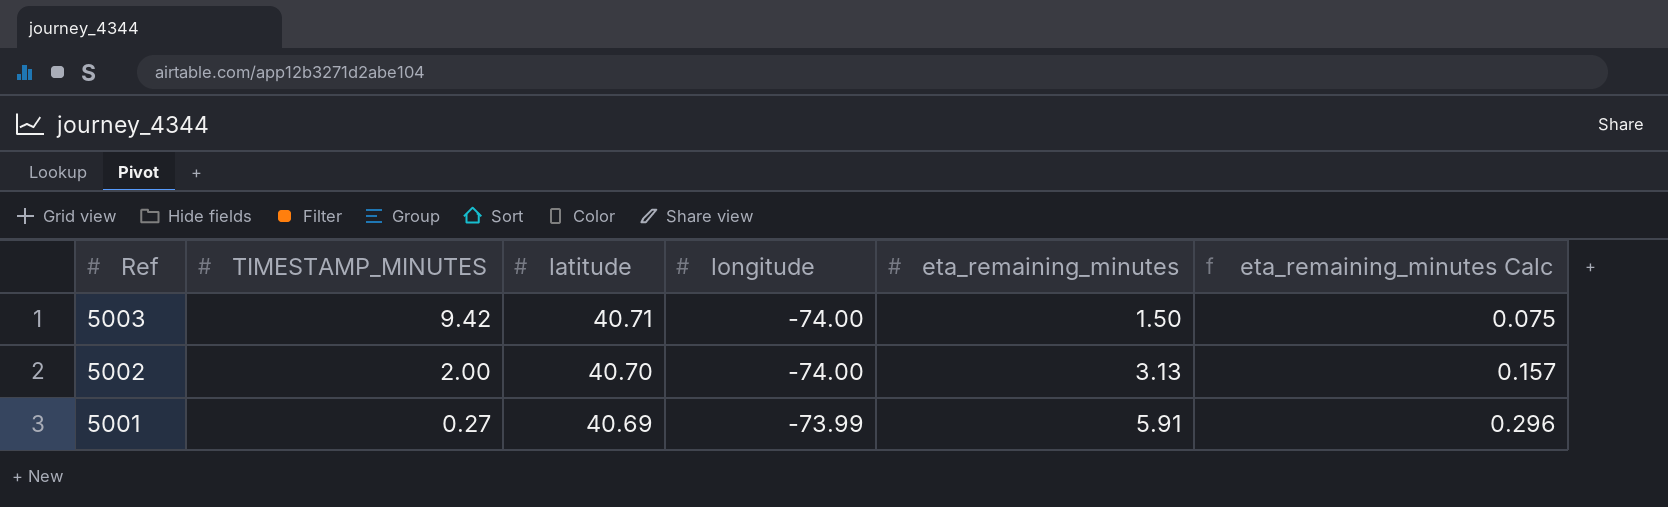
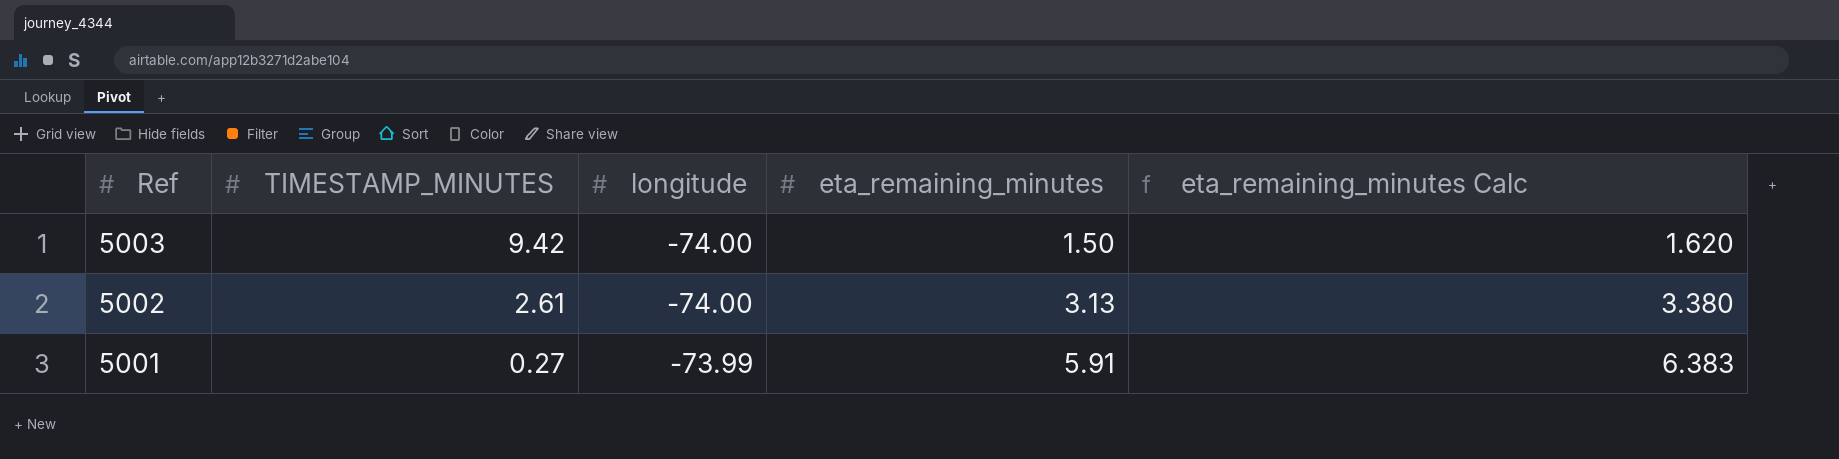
column latitude | position: 3 -> none
column eta_remaining_minutes Calc | formula: [eta_remaining_minutes] * 0.05 -> [eta_remaining_minutes] * 1.08
5002 | TIMESTAMP_MINUTES: 2.00 -> 2.61

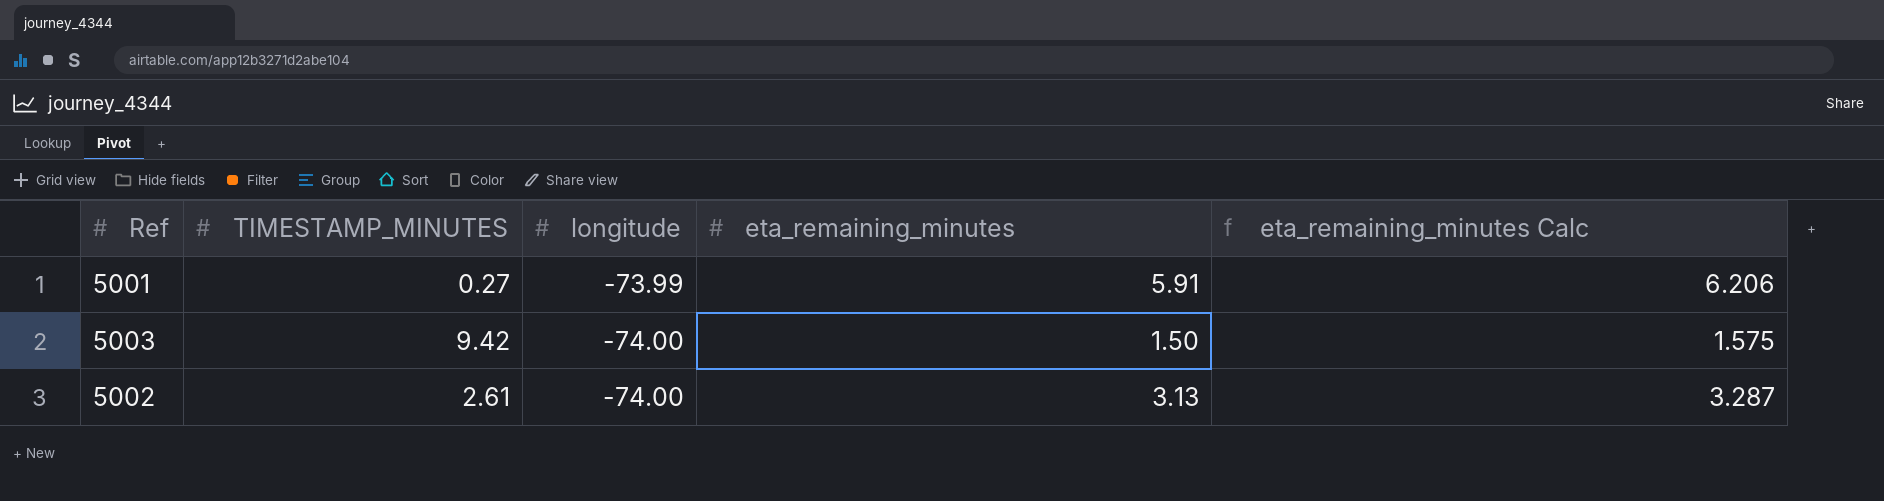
row order: Ref descending -> longitude descending
column eta_remaining_minutes Calc | formula: [eta_remaining_minutes] * 1.08 -> [eta_remaining_minutes] * 1.05

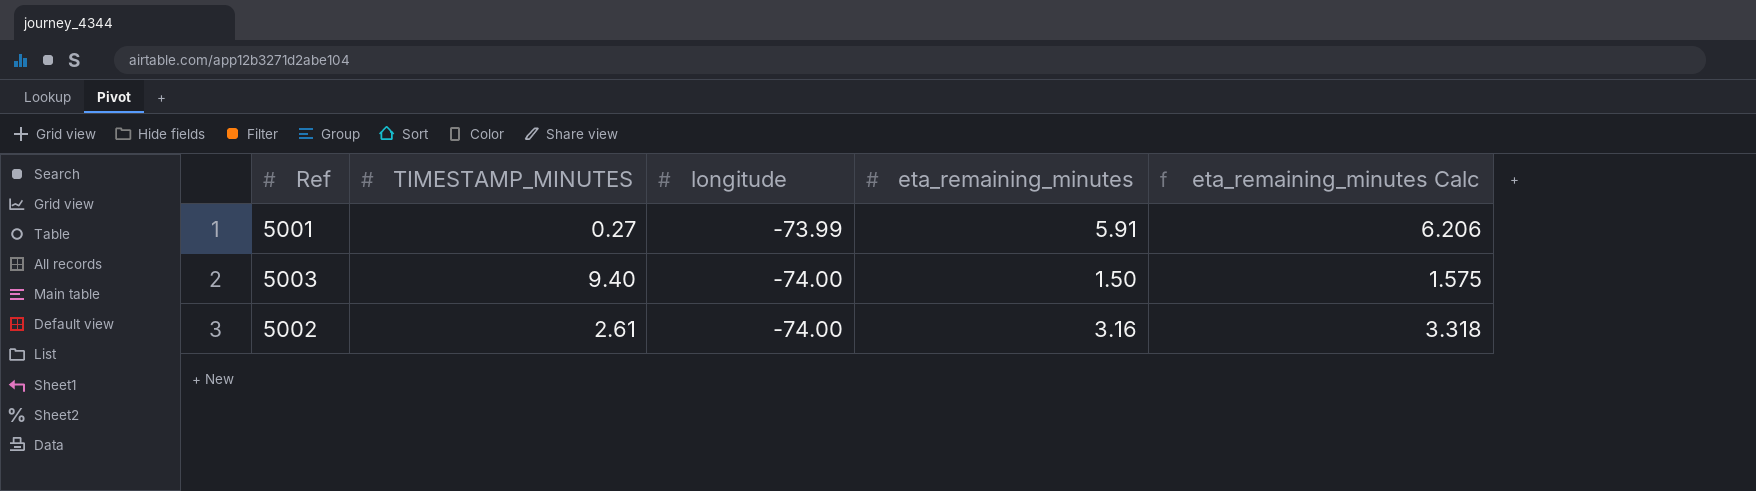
5003 | TIMESTAMP_MINUTES: 9.42 -> 9.40
5002 | eta_remaining_minutes: 3.13 -> 3.16
5002 | eta_remaining_minutes Calc: 3.287 -> 3.318

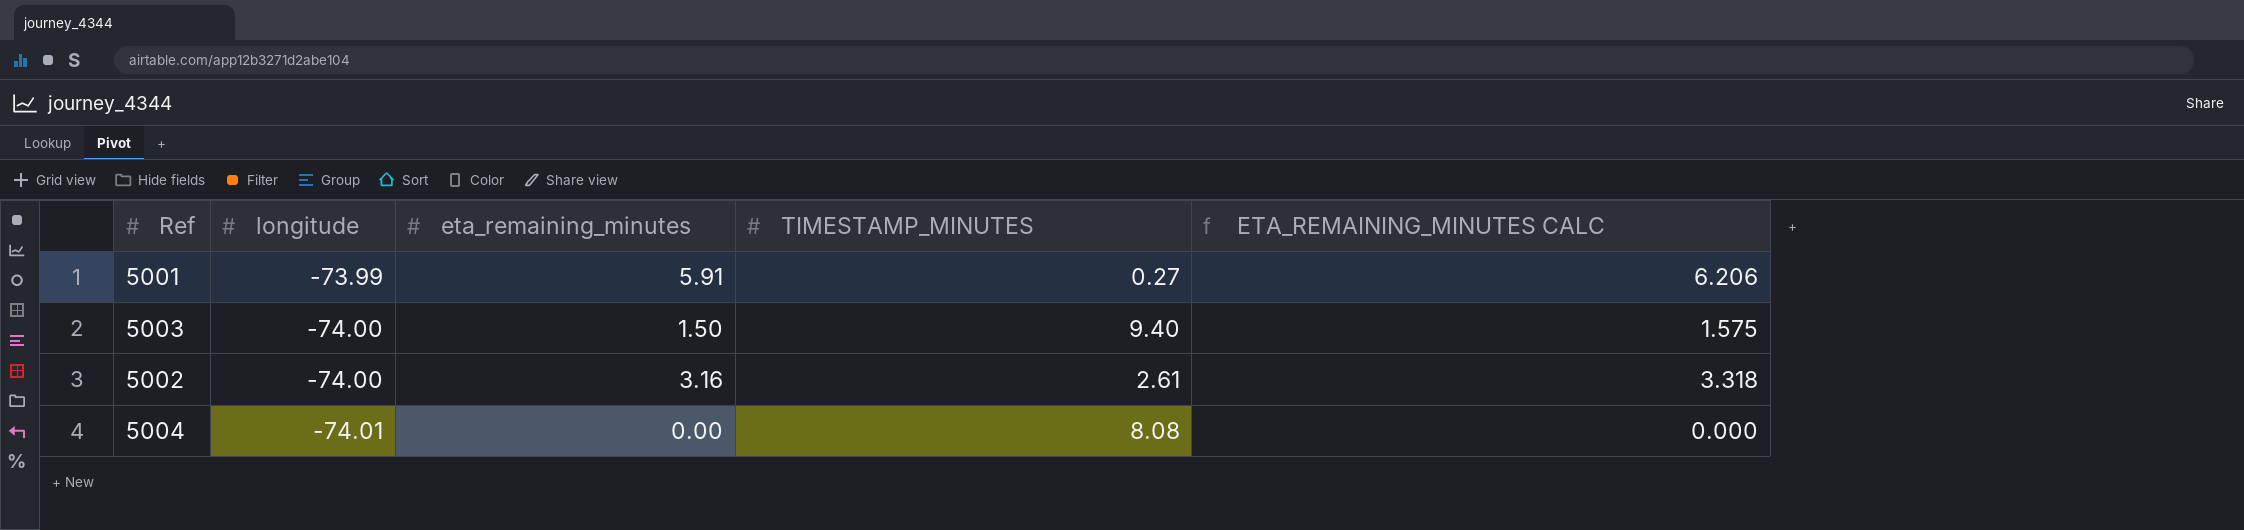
column TIMESTAMP_MINUTES | position: 2 -> 4
column name: eta_remaining_minutes Calc -> ETA_REMAINING_MINUTES CALC
row 5004: none -> -74.01 | 0.00 | 8.08 | 0.000

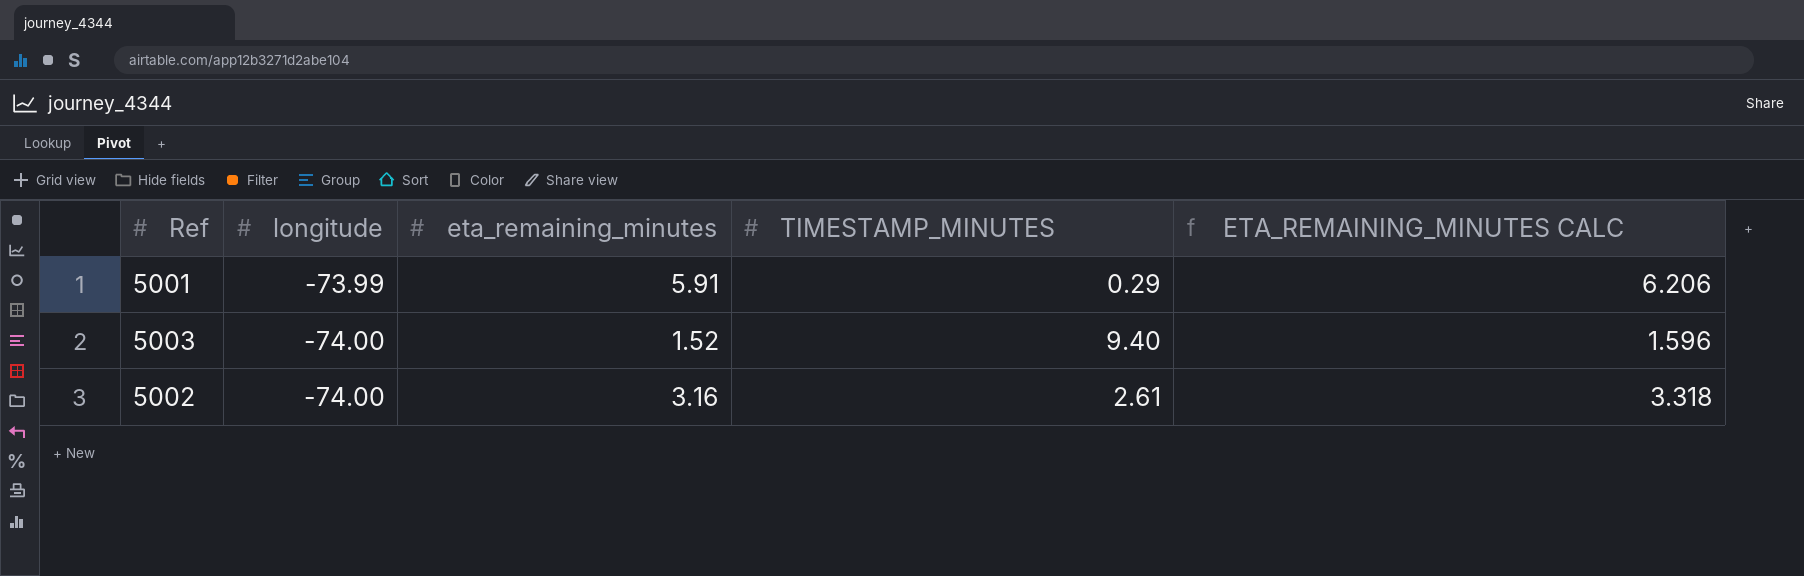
row 5004: -74.01 | 0.00 | 8.08 | 0.000 -> none
5001 | TIMESTAMP_MINUTES: 0.27 -> 0.29
5003 | eta_remaining_minutes: 1.50 -> 1.52
5003 | ETA_REMAINING_MINUTES CALC: 1.575 -> 1.596

